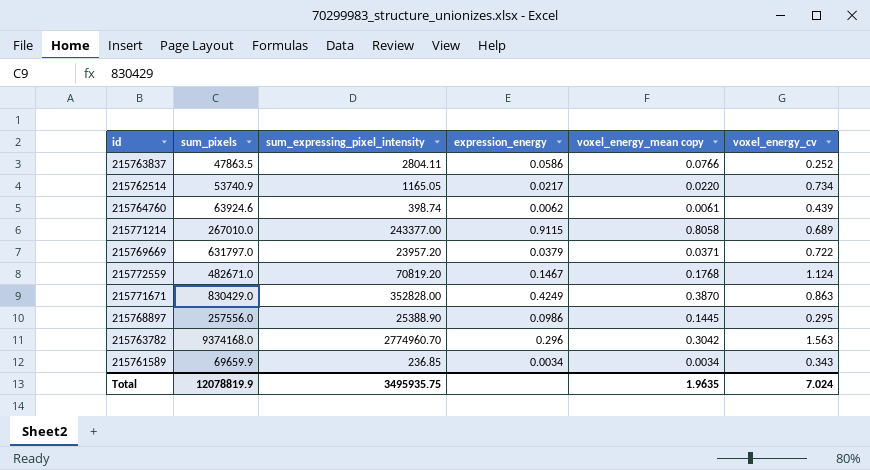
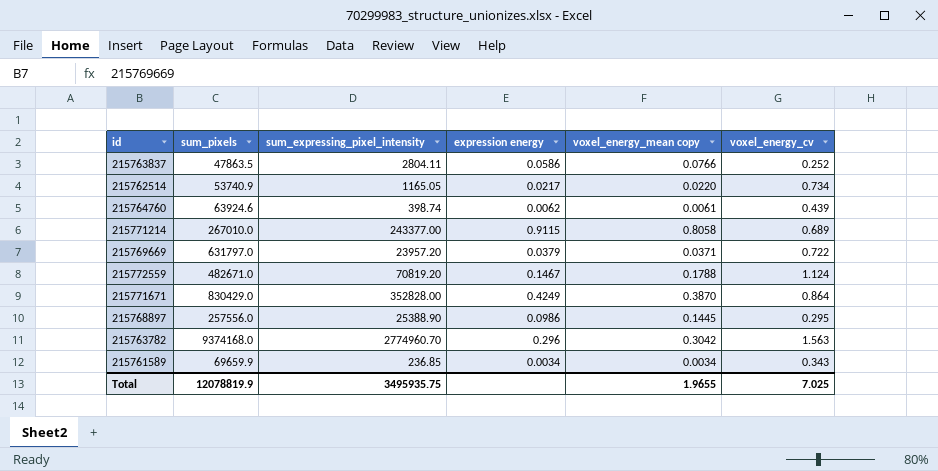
column name: expression_energy -> expression energy
215772559 | voxel_energy_mean copy: 0.1768 -> 0.1788
215771671 | voxel_energy_cv: 0.863 -> 0.864
Total | voxel_energy_mean copy: 1.9635 -> 1.9655
Total | voxel_energy_cv: 7.024 -> 7.025

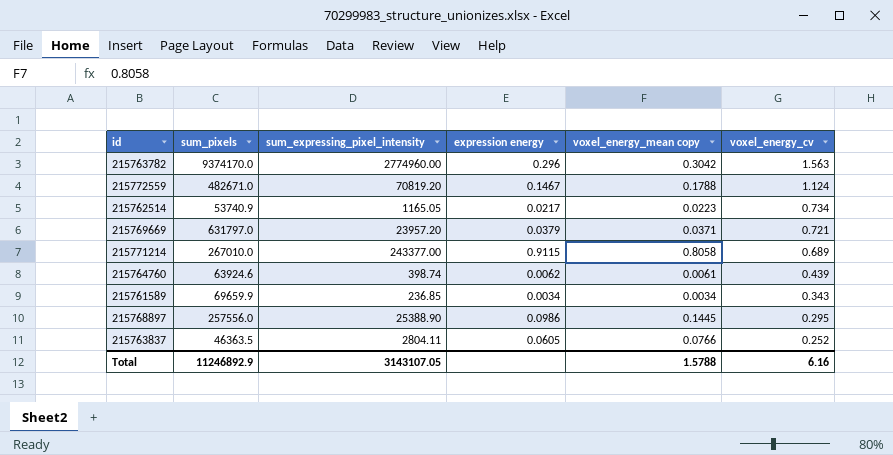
row order: none -> voxel_energy_cv descending
row 215771671: 830429.0 | 352828.00 | 0.4249 | 0.3870 | 0.864 -> none
215763782 | sum_pixels: 9374168.0 -> 9374170.0
215763782 | sum_expressing_pixel_intensity: 2774960.70 -> 2774960.00
215762514 | voxel_energy_mean copy: 0.0220 -> 0.0223
215769669 | voxel_energy_cv: 0.722 -> 0.721
215763837 | sum_pixels: 47863.5 -> 46363.5
215763837 | expression energy: 0.0586 -> 0.0605
Total | sum_pixels: 12078819.9 -> 11246892.9
Total | sum_expressing_pixel_intensity: 3495935.75 -> 3143107.05
Total | voxel_energy_mean copy: 1.9655 -> 1.5788
Total | voxel_energy_cv: 7.025 -> 6.16

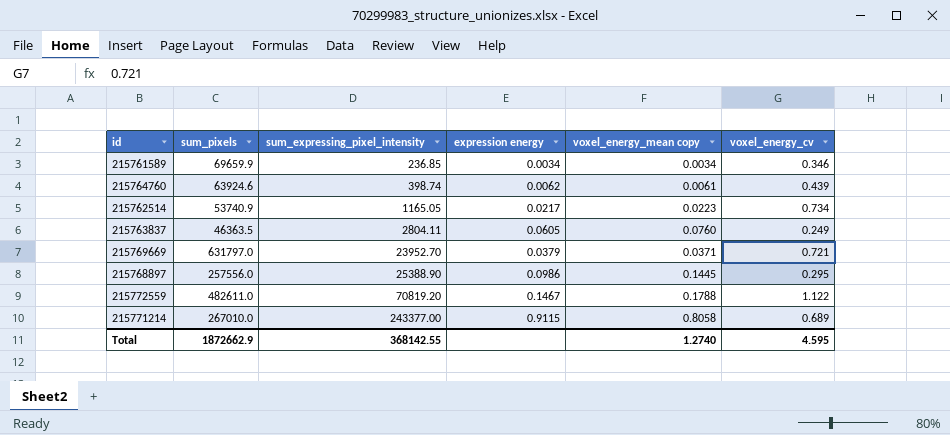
row order: voxel_energy_cv descending -> sum_expressing_pixel_intensity ascending
row 215763782: 9374170.0 | 2774960.00 | 0.296 | 0.3042 | 1.563 -> none
215761589 | voxel_energy_cv: 0.343 -> 0.346
215763837 | voxel_energy_mean copy: 0.0766 -> 0.0760
215763837 | voxel_energy_cv: 0.252 -> 0.249
215769669 | sum_expressing_pixel_intensity: 23957.20 -> 23952.70
215772559 | sum_pixels: 482671.0 -> 482611.0
215772559 | voxel_energy_cv: 1.124 -> 1.122
Total | sum_pixels: 11246892.9 -> 1872662.9
Total | sum_expressing_pixel_intensity: 3143107.05 -> 368142.55
Total | voxel_energy_mean copy: 1.5788 -> 1.2740
Total | voxel_energy_cv: 6.16 -> 4.595

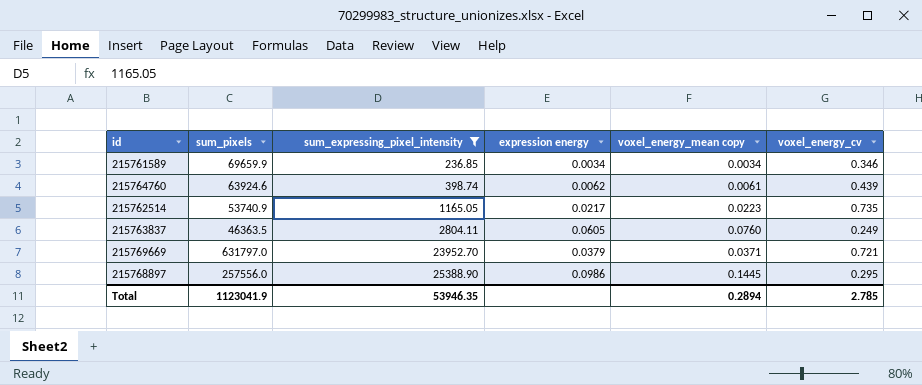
filter: none -> sum_expressing_pixel_intensity <= 25388.90
215762514 | voxel_energy_cv: 0.734 -> 0.735
Total | sum_pixels: 1872662.9 -> 1123041.9
Total | sum_expressing_pixel_intensity: 368142.55 -> 53946.35
Total | voxel_energy_mean copy: 1.2740 -> 0.2894
Total | voxel_energy_cv: 4.595 -> 2.785

